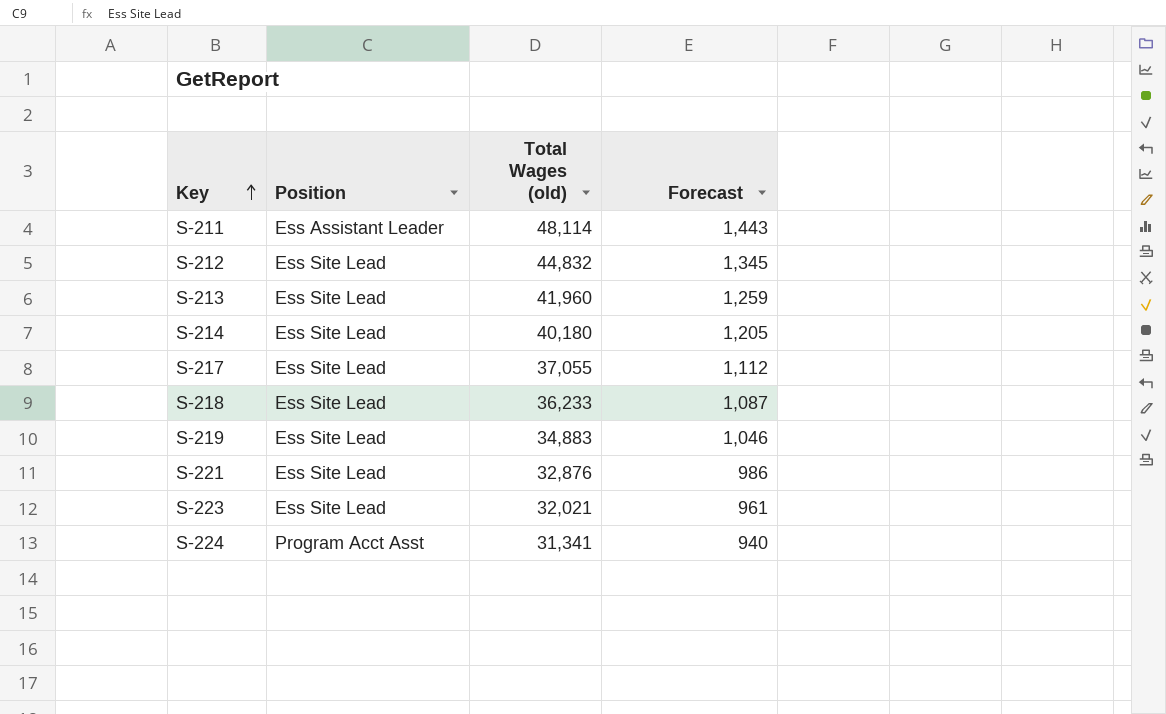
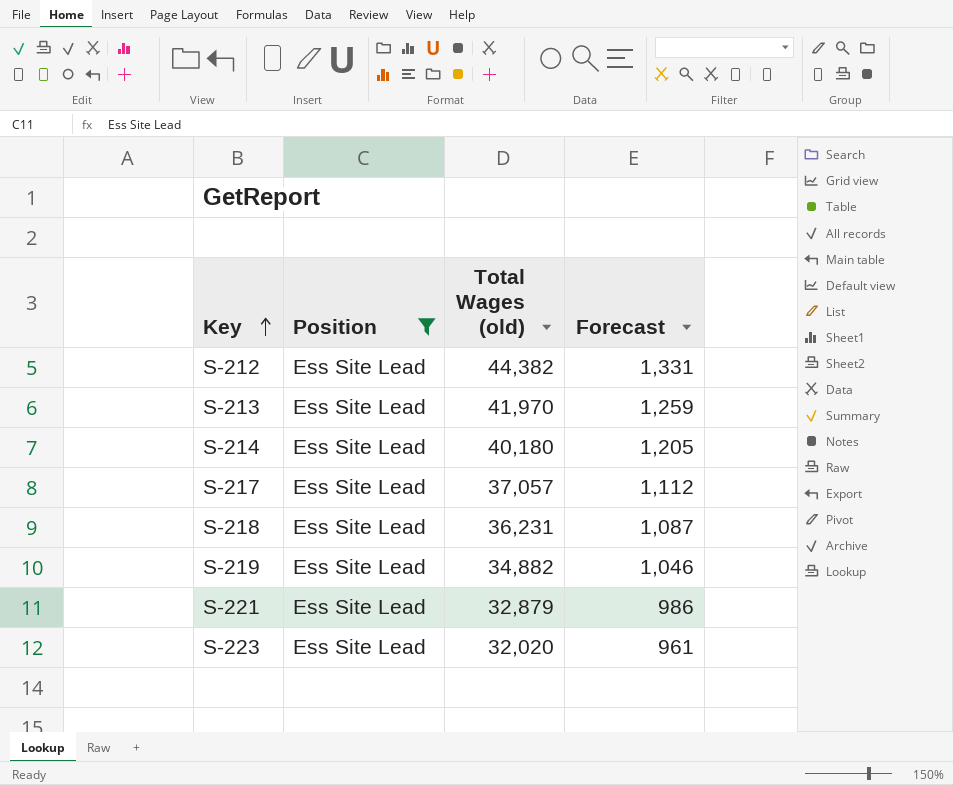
filter: none -> Position = Ess Site Lead
S-212 | Total Wages (old): 44,832 -> 44,382
S-212 | Forecast: 1,345 -> 1,331
S-213 | Total Wages (old): 41,960 -> 41,970
S-217 | Total Wages (old): 37,055 -> 37,057
S-218 | Total Wages (old): 36,233 -> 36,231
S-219 | Total Wages (old): 34,883 -> 34,882
S-221 | Total Wages (old): 32,876 -> 32,879
S-223 | Total Wages (old): 32,021 -> 32,020

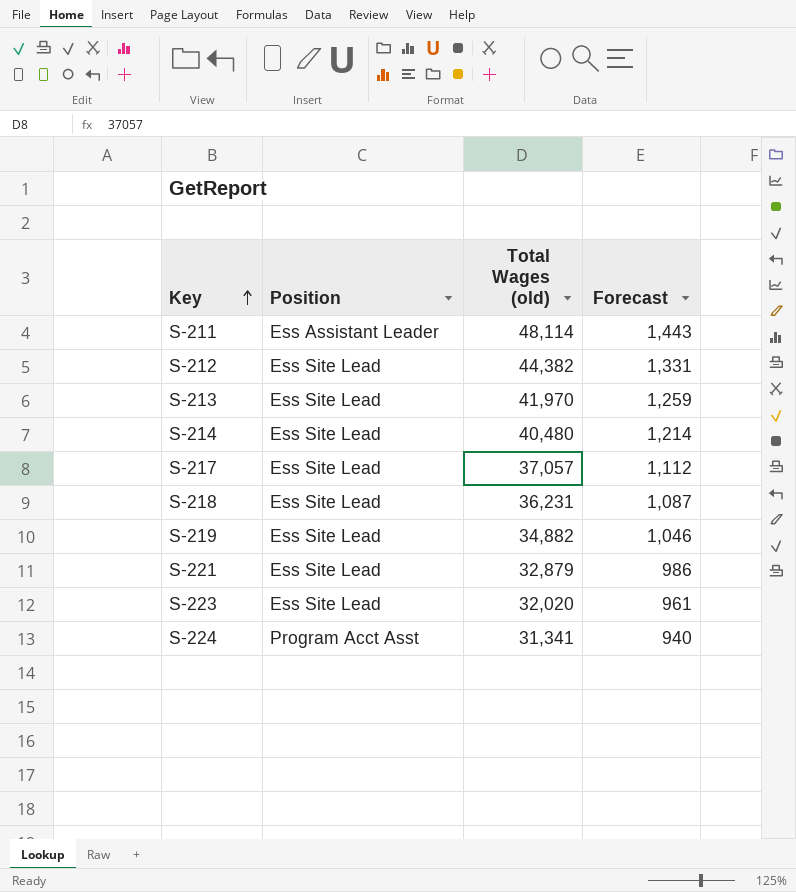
filter: Position = Ess Site Lead -> none
S-214 | Total Wages (old): 40,180 -> 40,480
S-214 | Forecast: 1,205 -> 1,214

